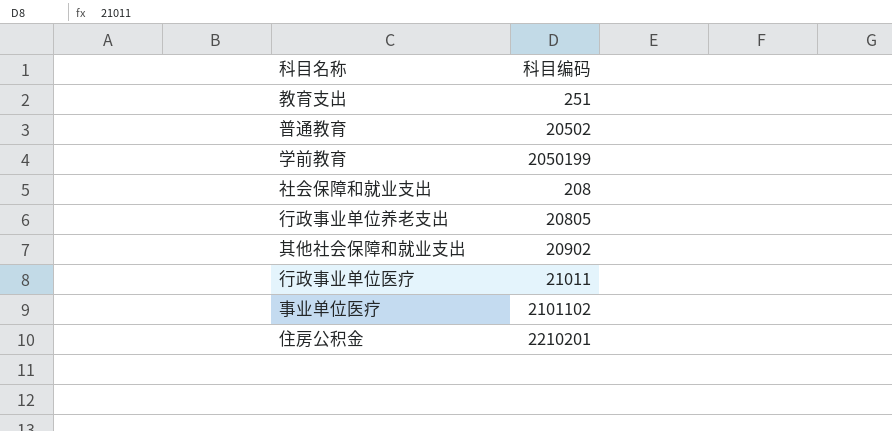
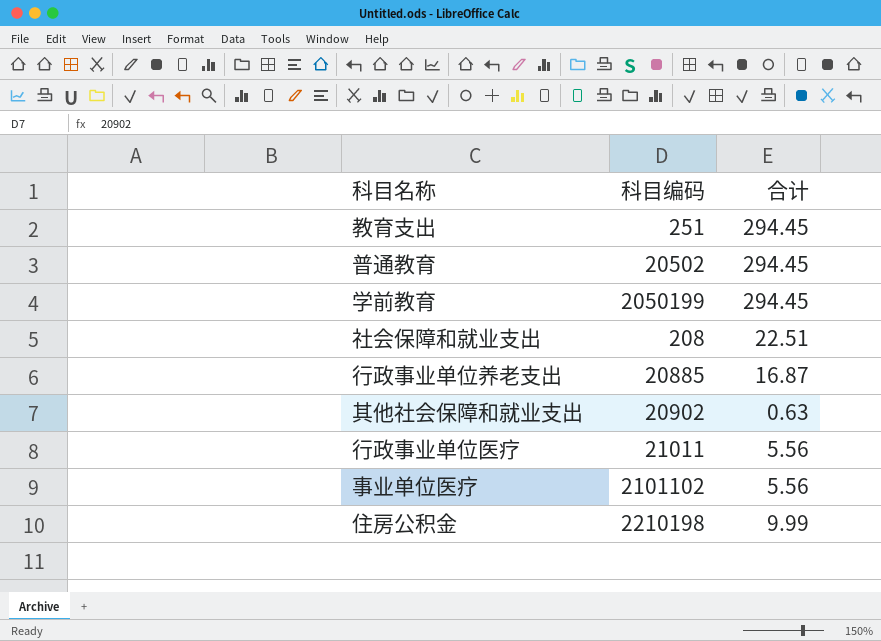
column 合计 | position: none -> 3
行政事业单位养老支出 | 科目编码: 20805 -> 20885
住房公积金 | 科目编码: 2210201 -> 2210198

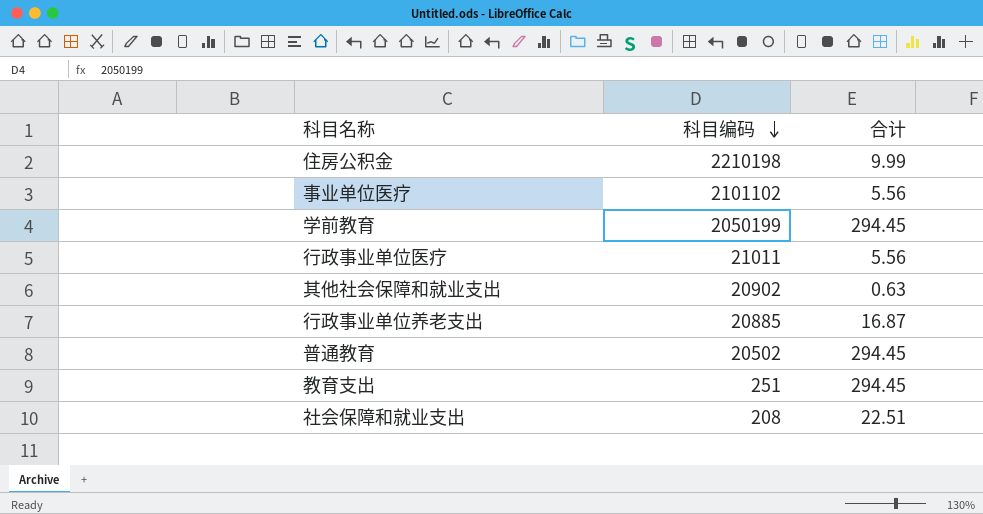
row order: none -> 科目编码 descending

